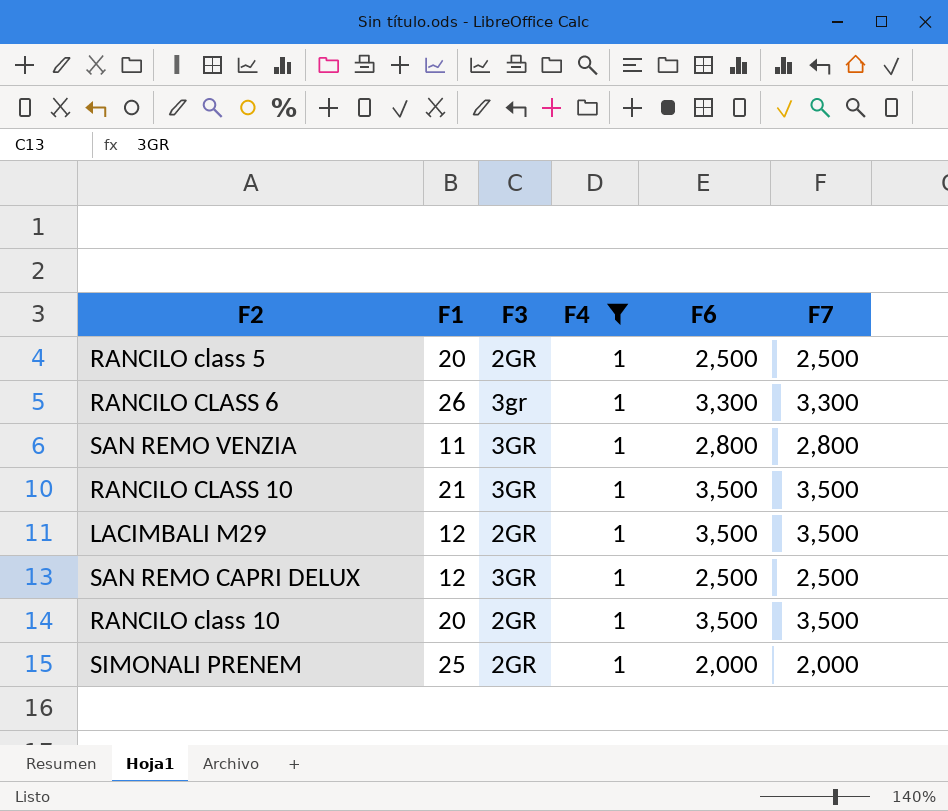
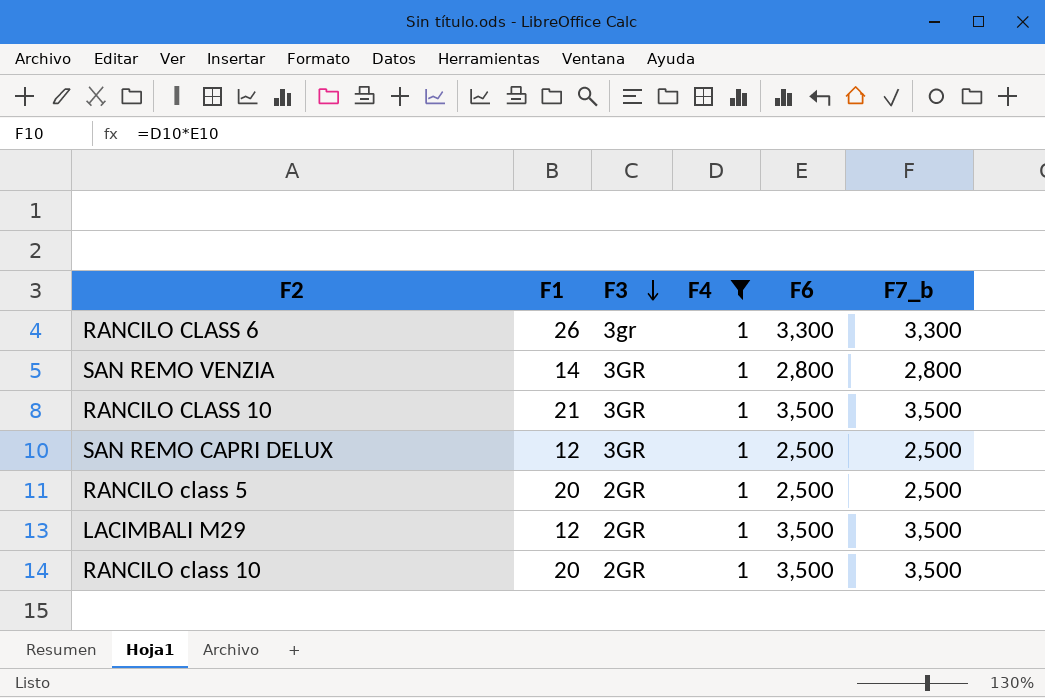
row order: none -> F3 descending
column name: F7 -> F7_b
row SIMONALI PRENEM: 25 | 2GR | 1 | 2,000 | 2,000 -> none
SAN REMO VENZIA | F1: 11 -> 14

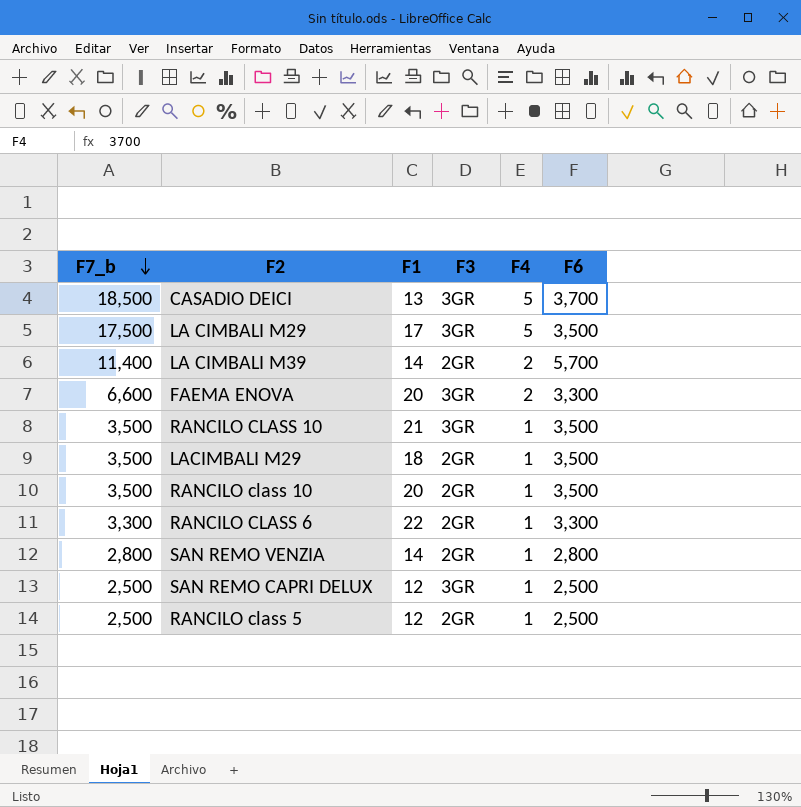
filter: F4 = 1 -> none
row order: F3 descending -> F7_b descending
column F7_b | position: 6 -> 1
LACIMBALI M29 | F1: 12 -> 18
RANCILO CLASS 6 | F1: 26 -> 22
RANCILO CLASS 6 | F3: 3gr -> 2GR
SAN REMO VENZIA | F3: 3GR -> 2GR
RANCILO class 5 | F1: 20 -> 12

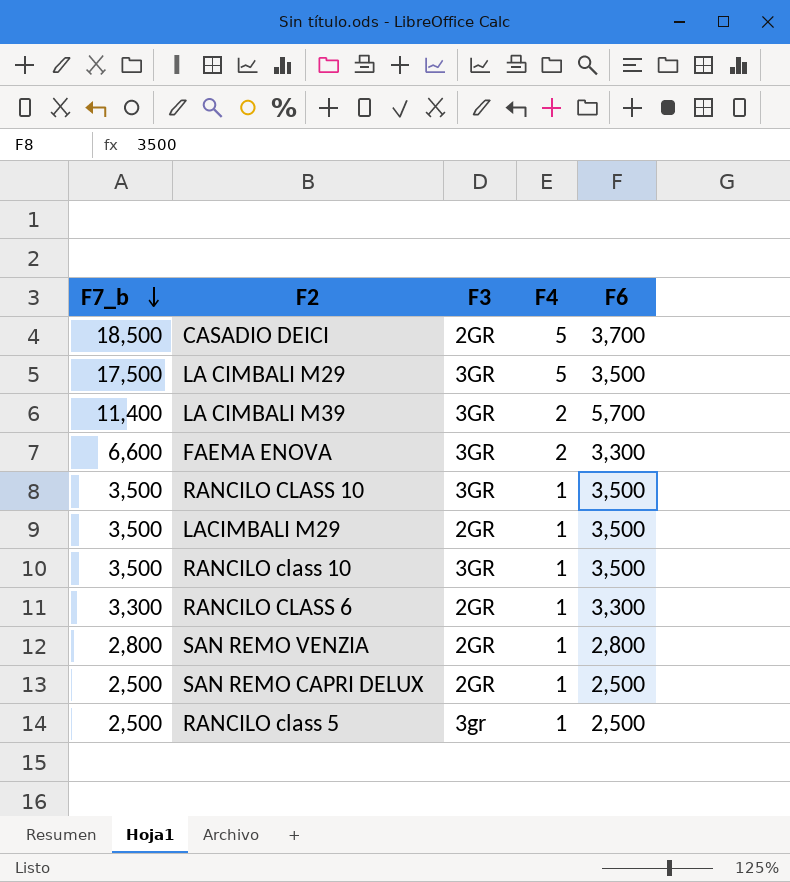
column F1 | position: 3 -> none
CASADIO DEICI | F3: 3GR -> 2GR
LA CIMBALI M39 | F3: 2GR -> 3GR
RANCILO class 10 | F3: 2GR -> 3GR
SAN REMO CAPRI DELUX | F3: 3GR -> 2GR
RANCILO class 5 | F3: 2GR -> 3gr

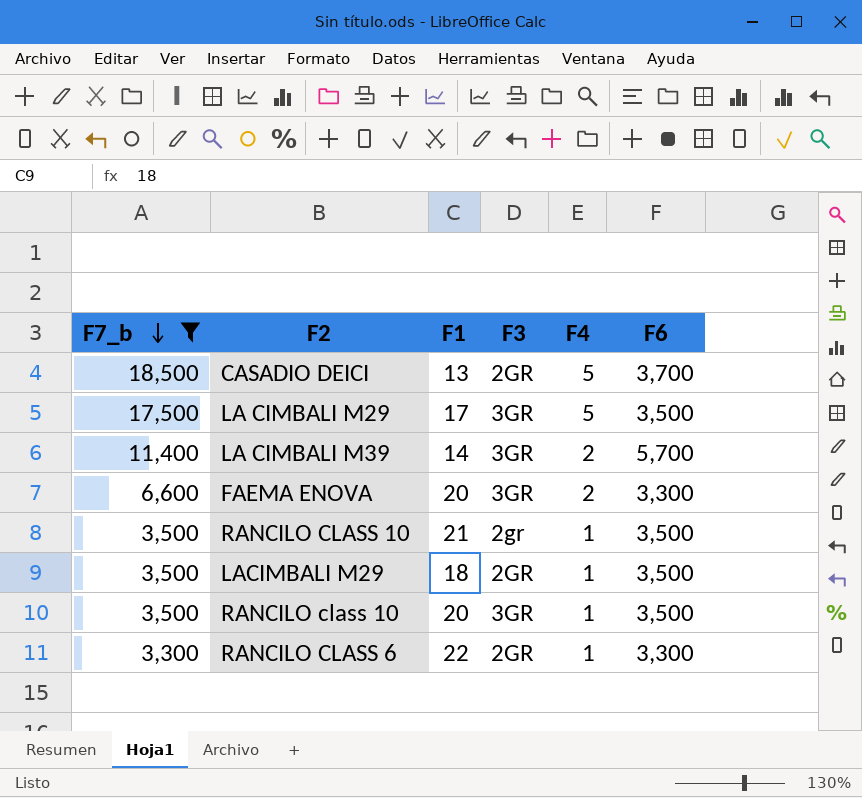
filter: none -> F7_b >= 3,300
column F1 | position: none -> 3
RANCILO CLASS 10 | F3: 3GR -> 2gr

